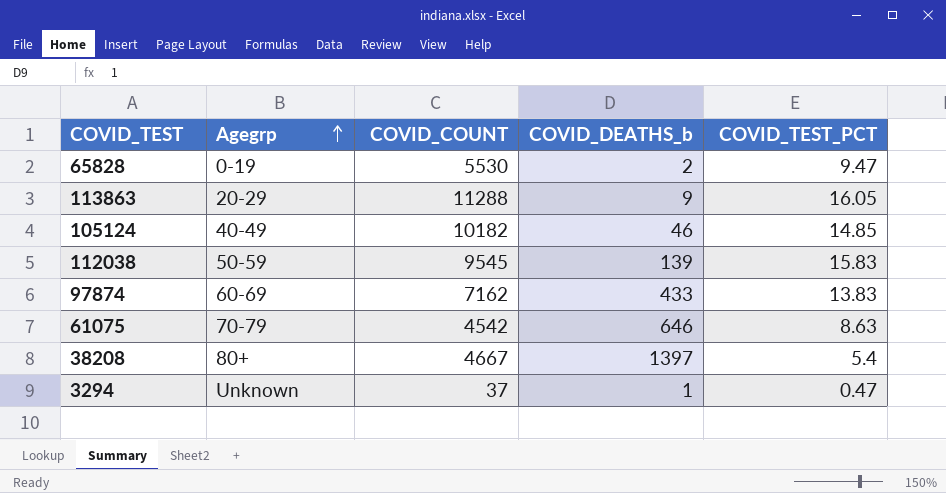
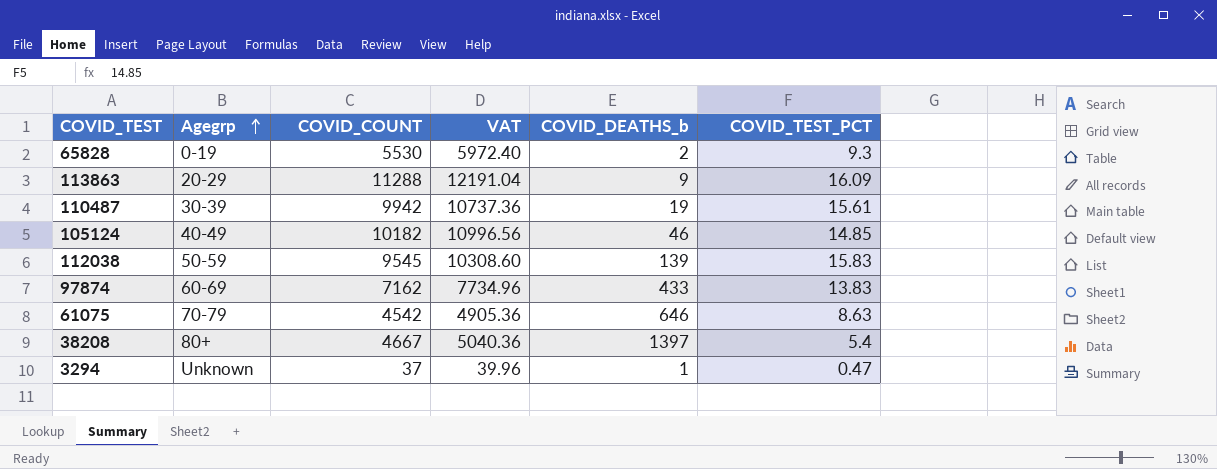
column VAT | formula: none -> [COVID_COUNT] * 1.08
65828 | COVID_TEST_PCT: 9.47 -> 9.3
113863 | COVID_TEST_PCT: 16.05 -> 16.09
row 110487: none -> 30-39 | 9942 | 10737.36 | 19 | 15.61

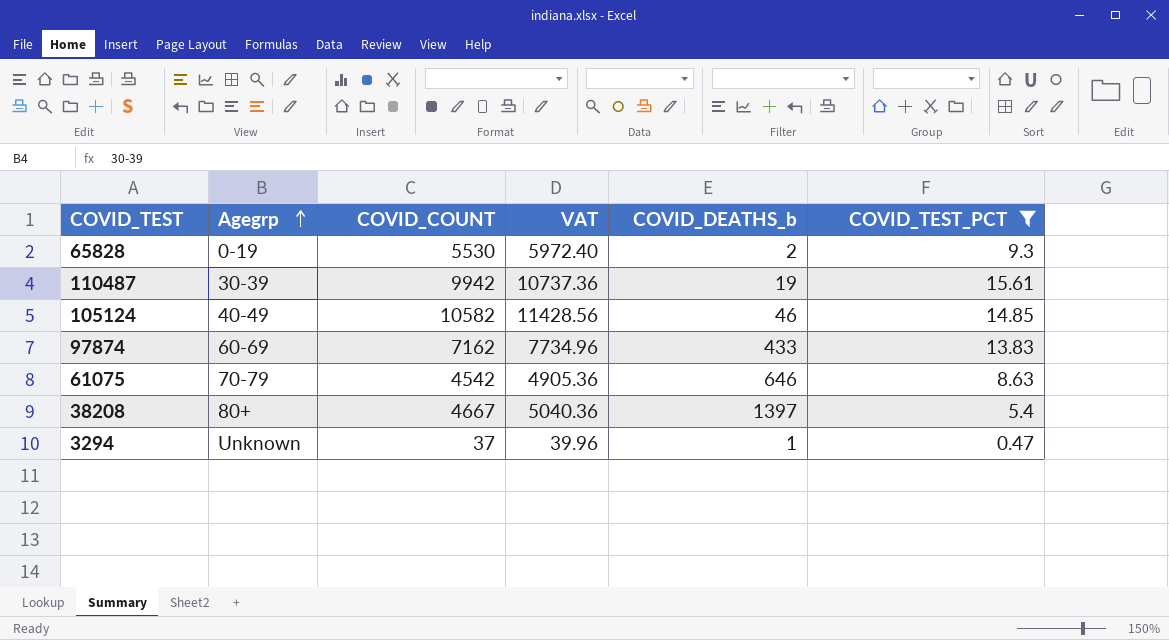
filter: none -> COVID_TEST_PCT <= 15.61
105124 | COVID_COUNT: 10182 -> 10582
105124 | VAT: 10996.56 -> 11428.56

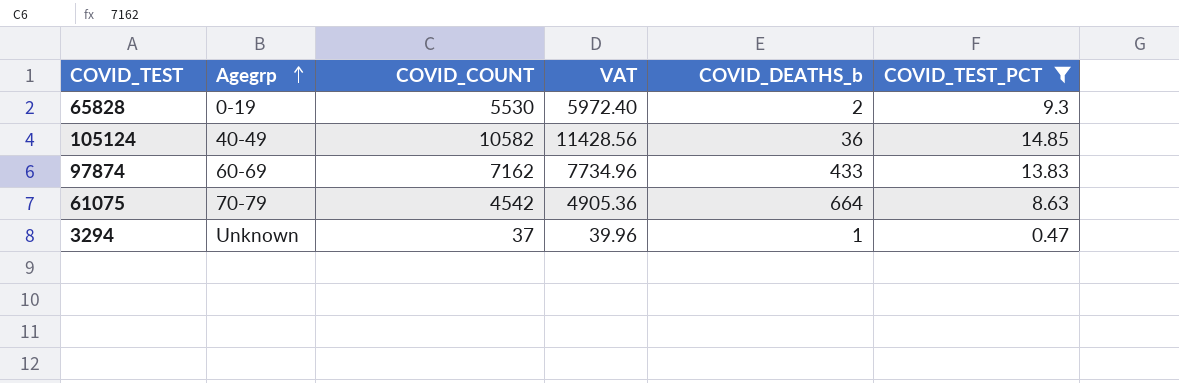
row 110487: 30-39 | 9942 | 10737.36 | 19 | 15.61 -> none
row 38208: 80+ | 4667 | 5040.36 | 1397 | 5.4 -> none
105124 | COVID_DEATHS_b: 46 -> 36
61075 | COVID_DEATHS_b: 646 -> 664

